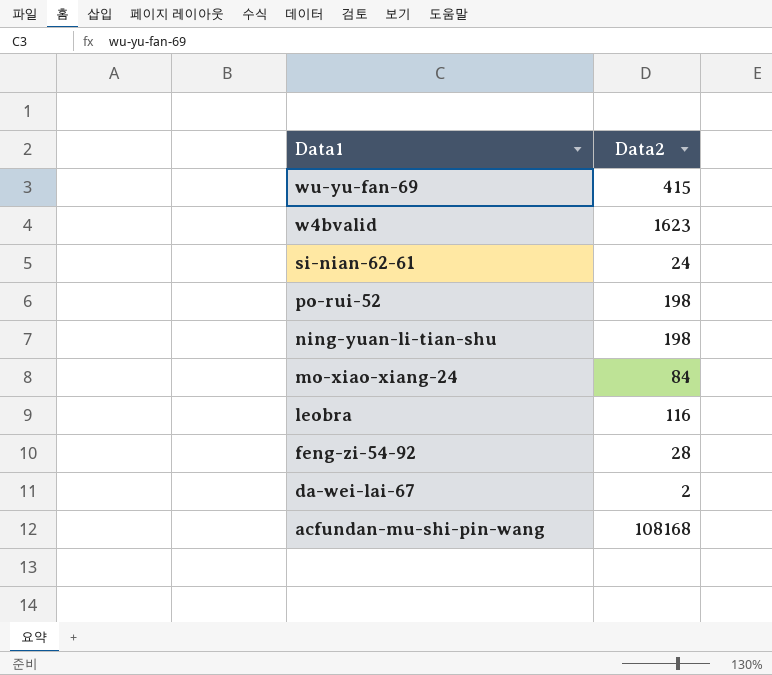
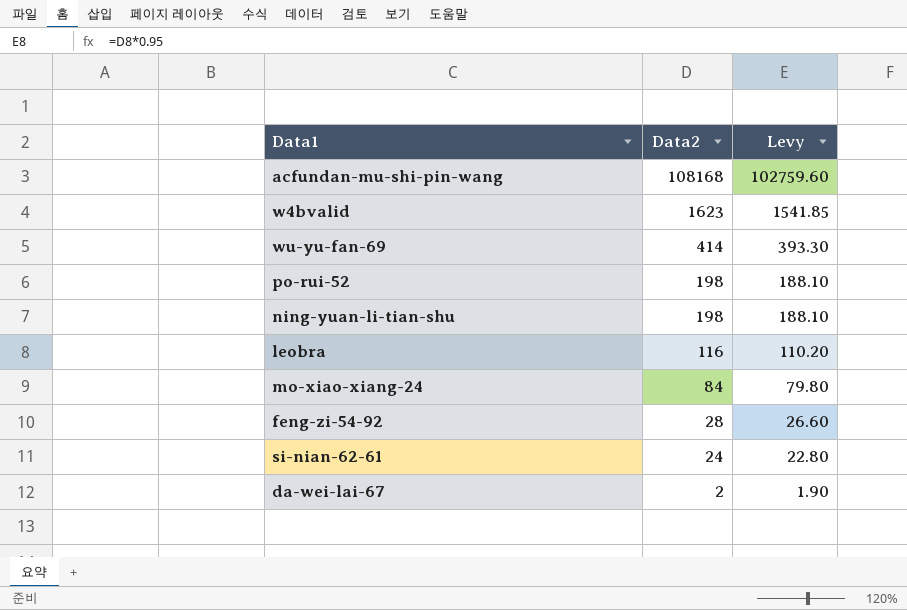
row order: Data1 descending -> Data2 descending
column Levy | formula: none -> [Data2] * 0.95
wu-yu-fan-69 | Data2: 415 -> 414

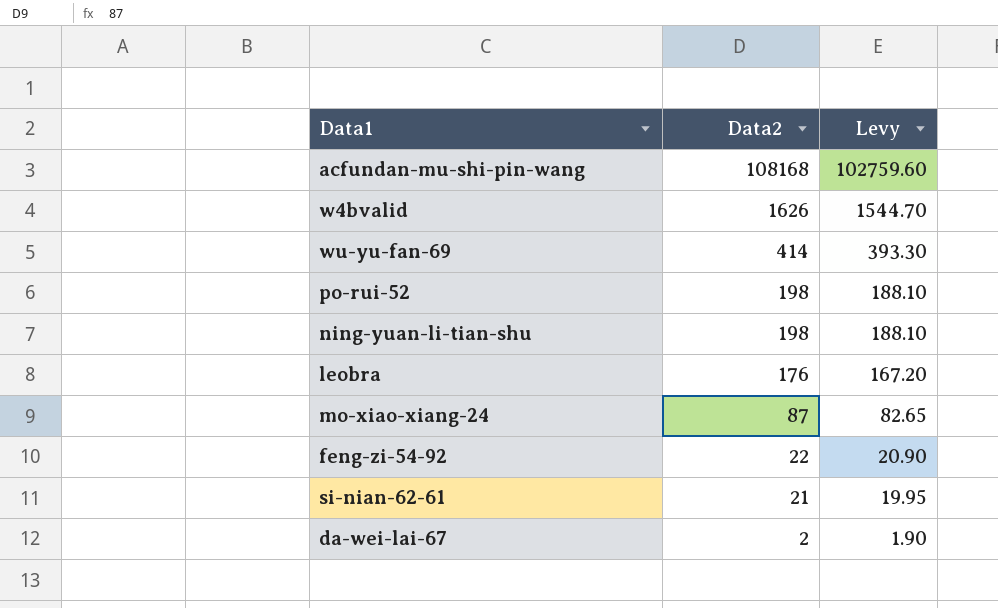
w4bvalid | Data2: 1623 -> 1626
w4bvalid | Levy: 1541.85 -> 1544.70
leobra | Data2: 116 -> 176
leobra | Levy: 110.20 -> 167.20
mo-xiao-xiang-24 | Data2: 84 -> 87
mo-xiao-xiang-24 | Levy: 79.80 -> 82.65
feng-zi-54-92 | Data2: 28 -> 22
feng-zi-54-92 | Levy: 26.60 -> 20.90
si-nian-62-61 | Data2: 24 -> 21
si-nian-62-61 | Levy: 22.80 -> 19.95

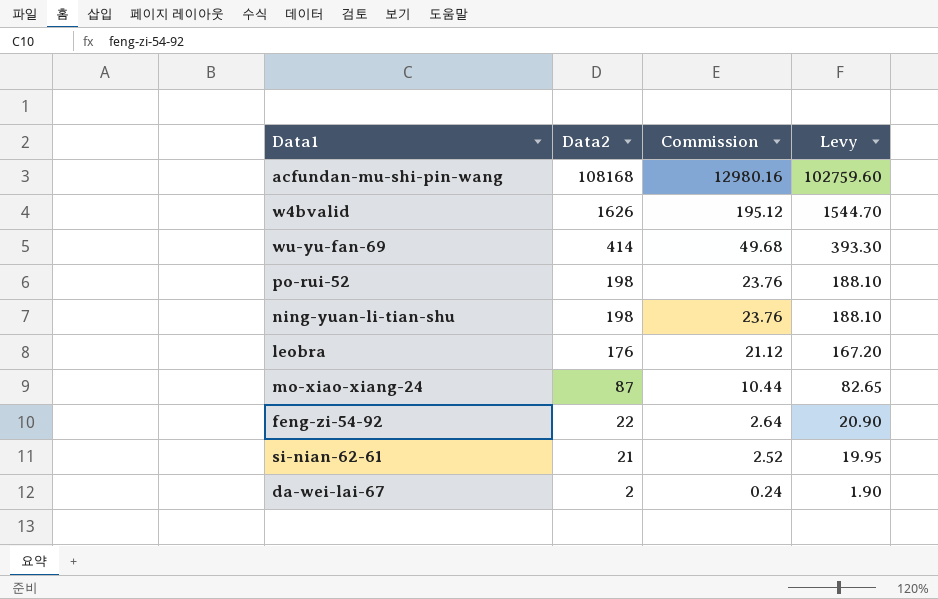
column Commission | formula: none -> [Data2] * 0.12

